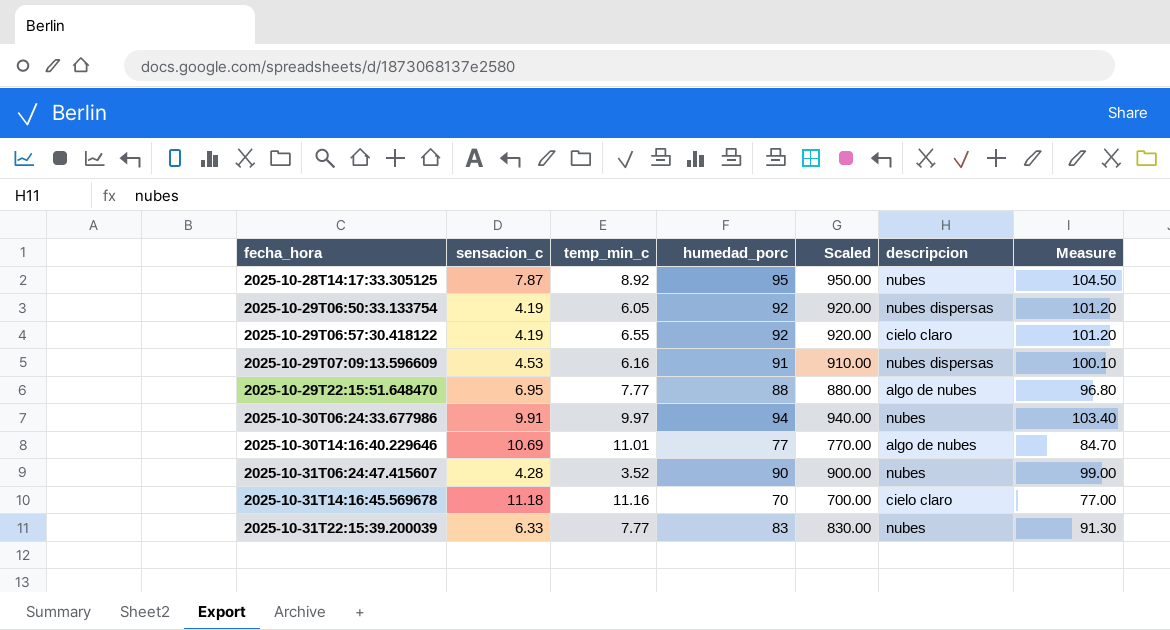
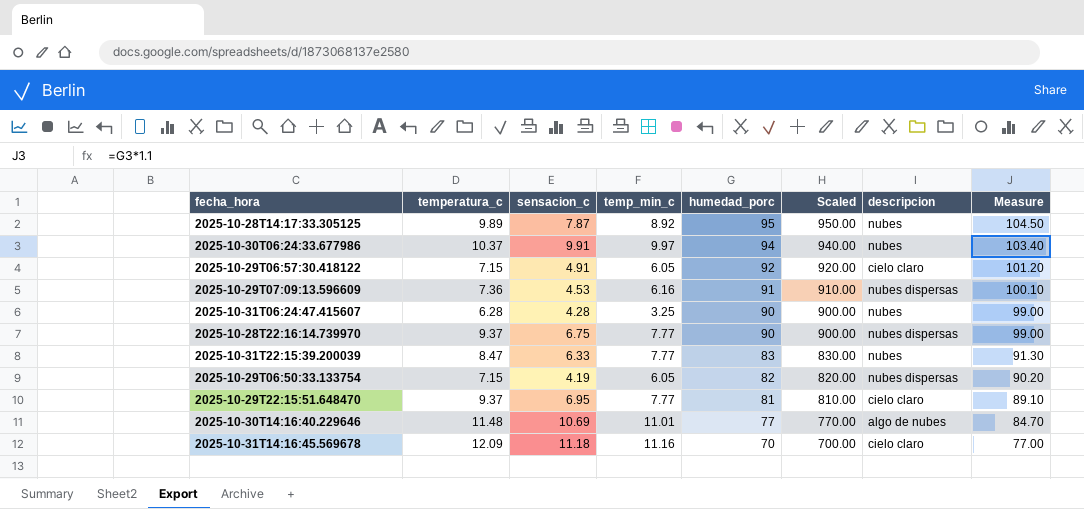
row order: fecha_hora ascending -> humedad_porc descending
column temperatura_c | position: none -> 2
2025-10-29T06:57:30.418122 | sensacion_c: 4.19 -> 4.91
2025-10-29T06:57:30.418122 | temp_min_c: 6.55 -> 6.05
2025-10-31T06:24:47.415607 | temp_min_c: 3.52 -> 3.25
row 2025-10-28T22:16:14.739970: none -> 9.37 | 6.75 | 7.77 | 90 | 900.00 | nubes dispersas | 99.00
2025-10-29T06:50:33.133754 | humedad_porc: 92 -> 82
2025-10-29T06:50:33.133754 | Scaled: 920.00 -> 820.00
2025-10-29T06:50:33.133754 | Measure: 101.20 -> 90.20
2025-10-29T22:15:51.648470 | humedad_porc: 88 -> 81
2025-10-29T22:15:51.648470 | Scaled: 880.00 -> 810.00
2025-10-29T22:15:51.648470 | descripcion: algo de nubes -> cielo claro
2025-10-29T22:15:51.648470 | Measure: 96.80 -> 89.10

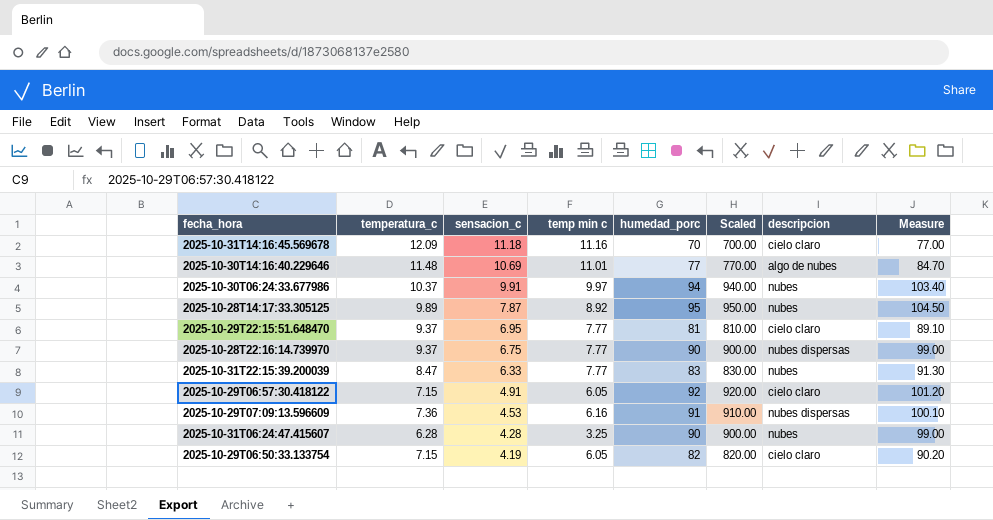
row order: humedad_porc descending -> sensacion_c descending
column name: temp_min_c -> temp min c
2025-10-29T06:50:33.133754 | descripcion: nubes dispersas -> cielo claro

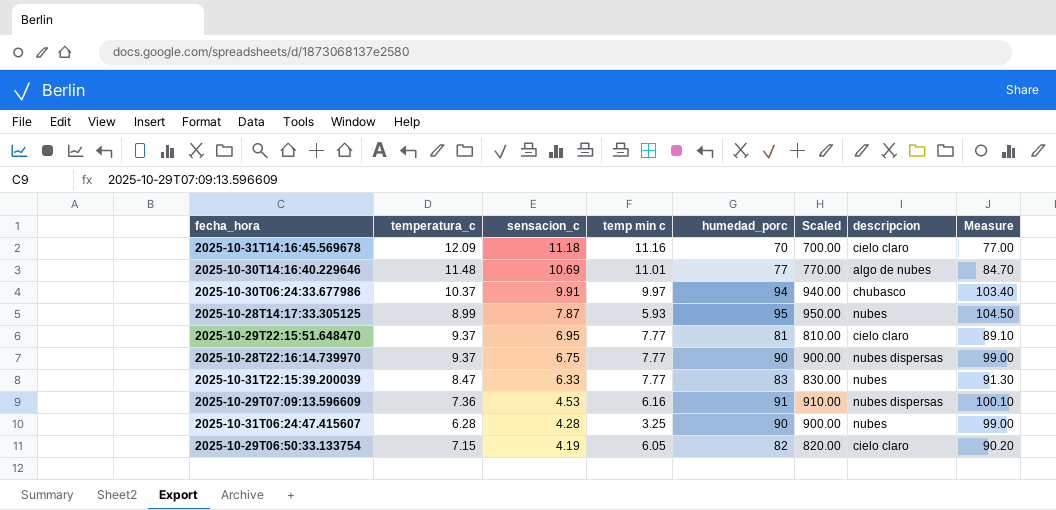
row 2025-10-29T06:57:30.418122: 7.15 | 4.91 | 6.05 | 92 | 920.00 | cielo claro | 101.20 -> none
2025-10-30T06:24:33.677986 | descripcion: nubes -> chubasco
2025-10-28T14:17:33.305125 | temperatura_c: 9.89 -> 8.99
2025-10-28T14:17:33.305125 | temp min c: 8.92 -> 5.93

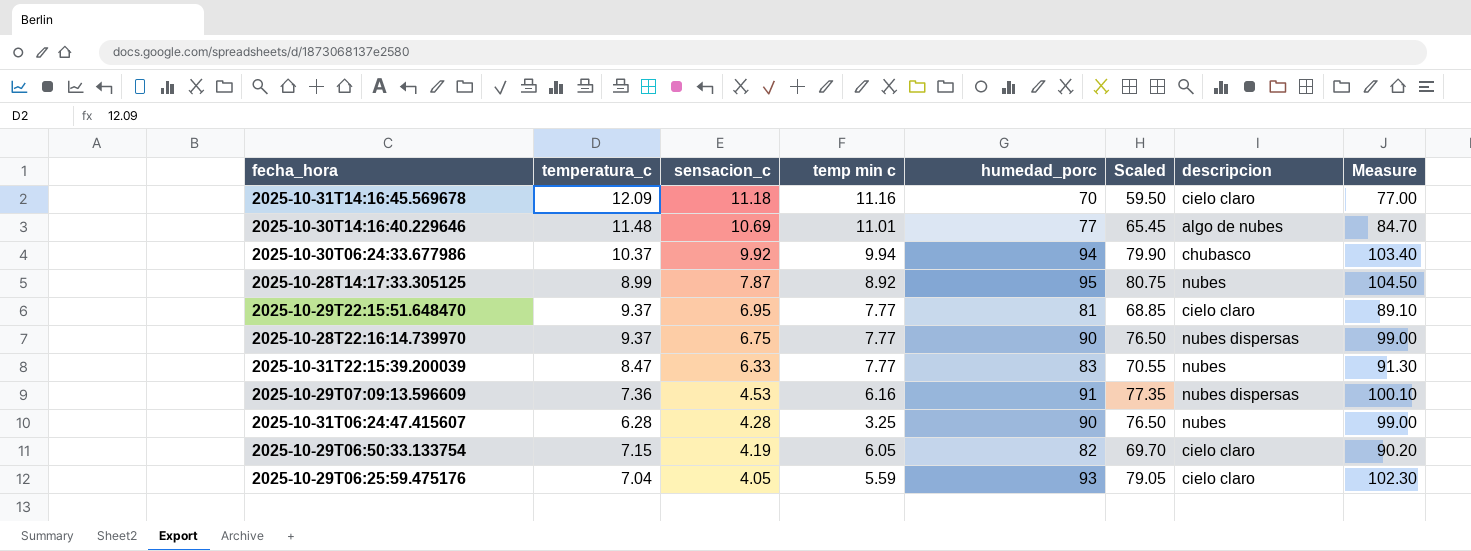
column Scaled | formula: [humedad_porc] * 10 -> [humedad_porc] * 0.85
2025-10-30T06:24:33.677986 | sensacion_c: 9.91 -> 9.92
2025-10-30T06:24:33.677986 | temp min c: 9.97 -> 9.94
2025-10-28T14:17:33.305125 | temp min c: 5.93 -> 8.92
row 2025-10-29T06:25:59.475176: none -> 7.04 | 4.05 | 5.59 | 93 | 79.05 | cielo claro | 102.30

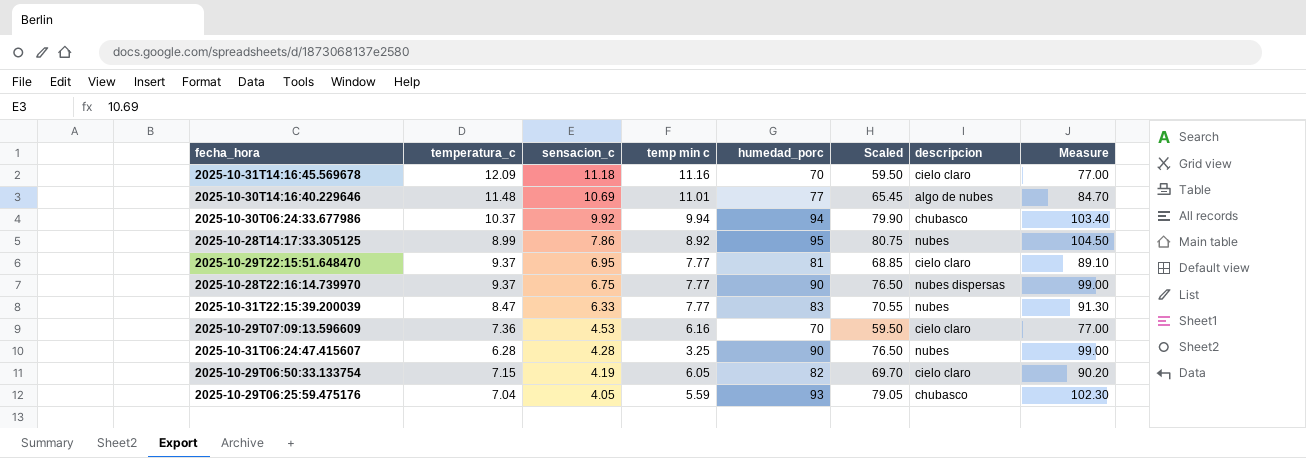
2025-10-28T14:17:33.305125 | sensacion_c: 7.87 -> 7.86
2025-10-29T07:09:13.596609 | humedad_porc: 91 -> 70
2025-10-29T07:09:13.596609 | Scaled: 77.35 -> 59.50
2025-10-29T07:09:13.596609 | descripcion: nubes dispersas -> cielo claro
2025-10-29T07:09:13.596609 | Measure: 100.10 -> 77.00
2025-10-29T06:25:59.475176 | descripcion: cielo claro -> chubasco

